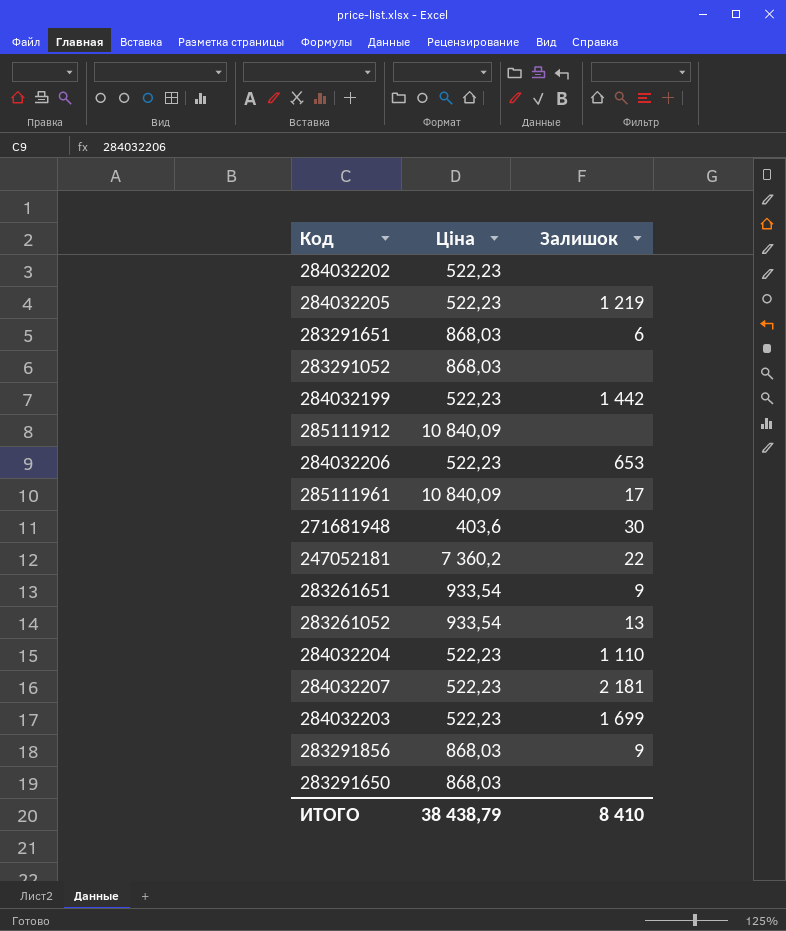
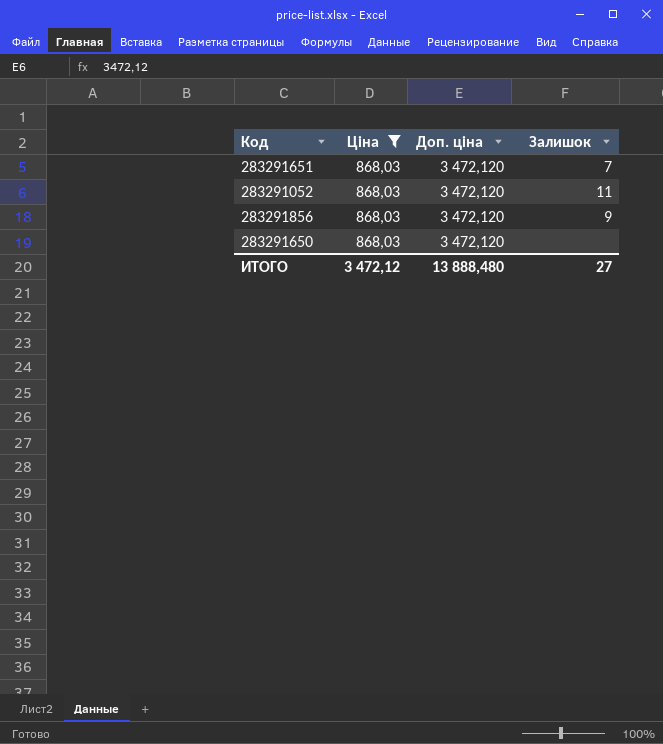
filter: none -> Ціна = 868,03
column Доп. ціна | position: none -> 3
283291651 | Залишок: 6 -> 7
283291052 | Залишок: none -> 11
ИТОГО | Ціна: 38 438,79 -> 3 472,12
ИТОГО | Залишок: 8 410 -> 27

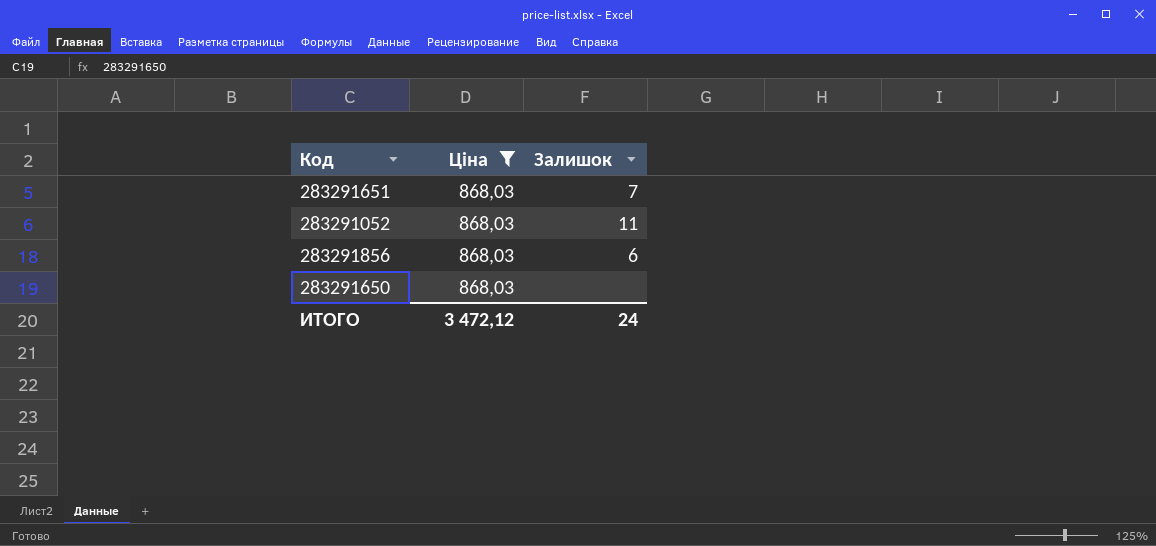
column Доп. ціна | position: 3 -> none
283291856 | Залишок: 9 -> 6
ИТОГО | Залишок: 27 -> 24

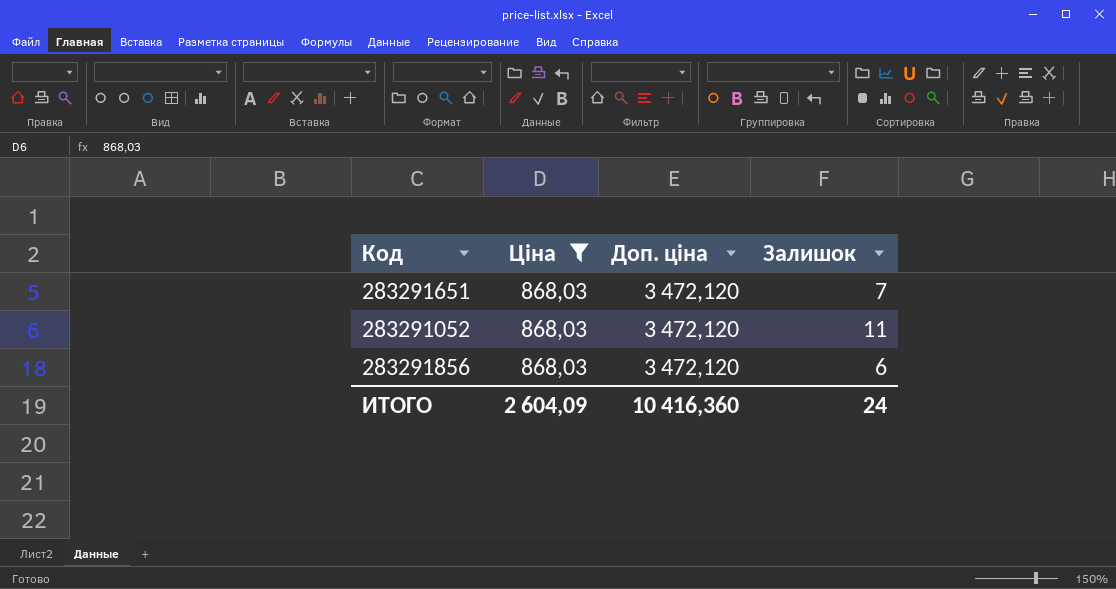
column Доп. ціна | position: none -> 3
row 283291650: 868,03 | none -> none
ИТОГО | Ціна: 3 472,12 -> 2 604,09

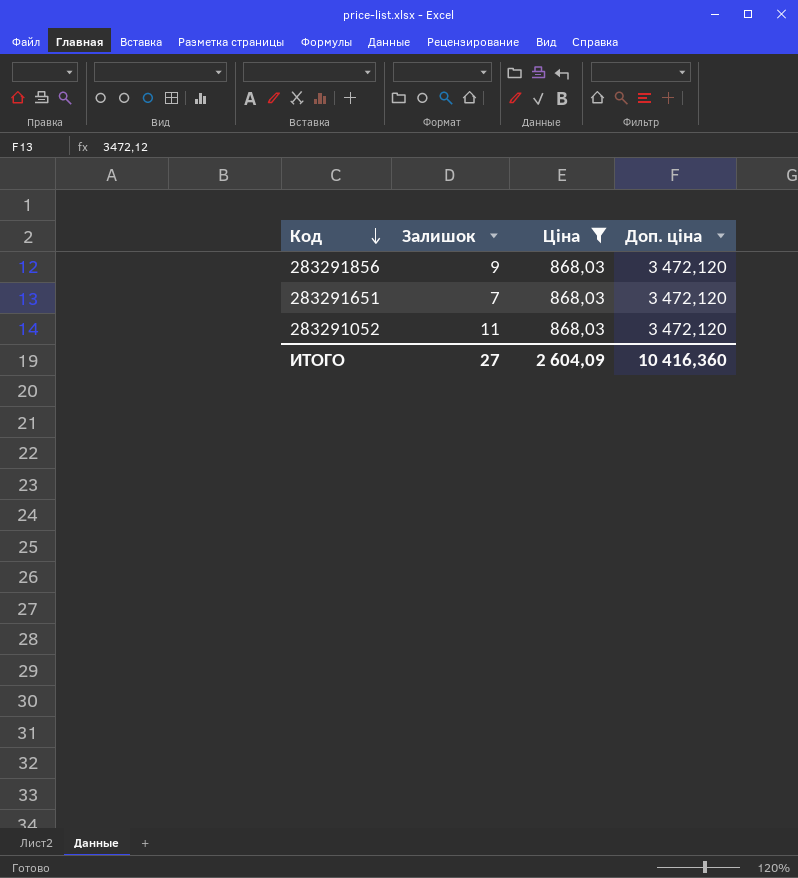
row order: none -> Код descending
column Залишок | position: 4 -> 2
283291856 | Залишок: 6 -> 9
ИТОГО | Залишок: 24 -> 27

